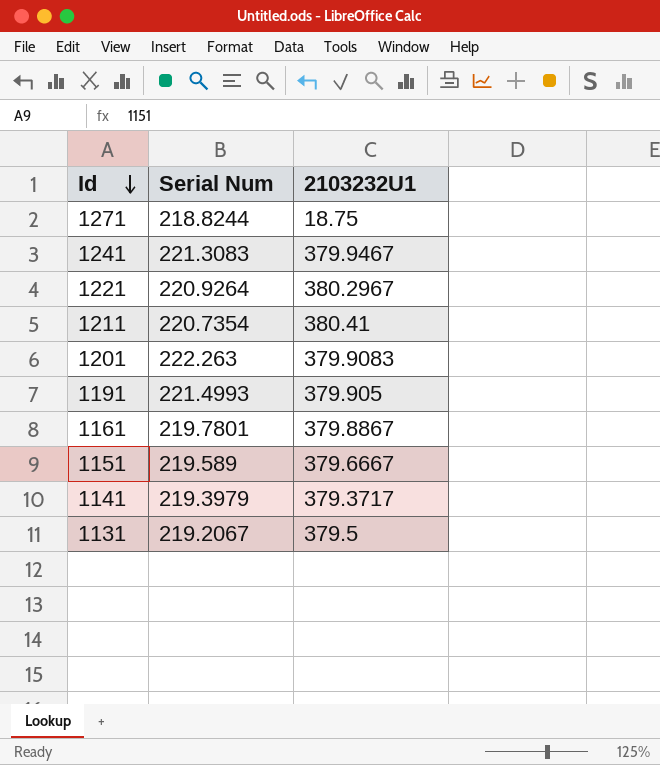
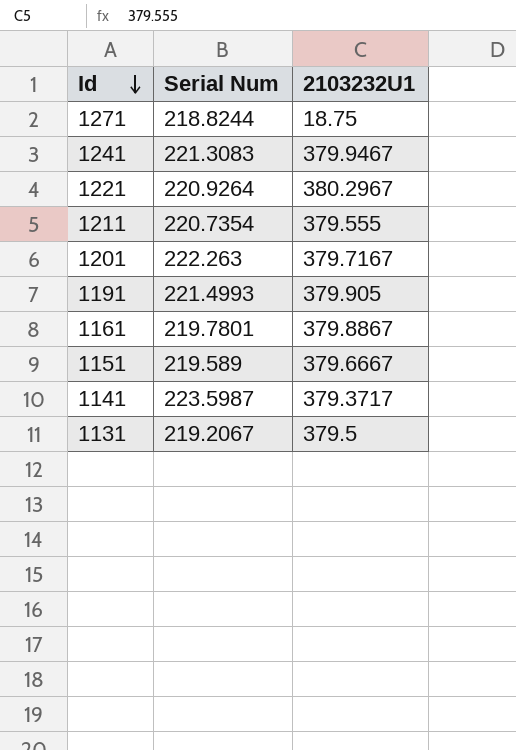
1211 | 2103232U1: 380.41 -> 379.555
1201 | 2103232U1: 379.9083 -> 379.7167
1141 | Serial Num: 219.3979 -> 223.5987

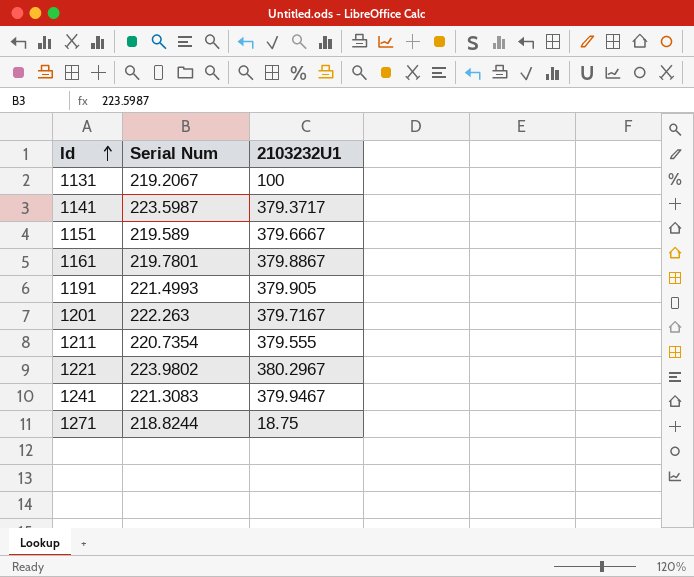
row order: Id descending -> Id ascending
1131 | 2103232U1: 379.5 -> 100
1221 | Serial Num: 220.9264 -> 223.9802

